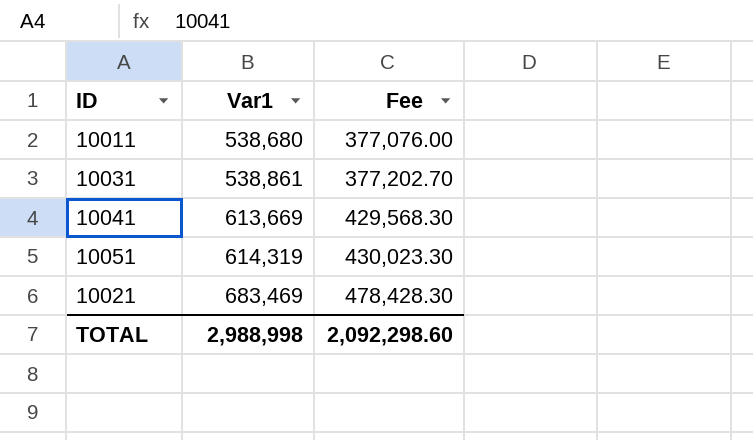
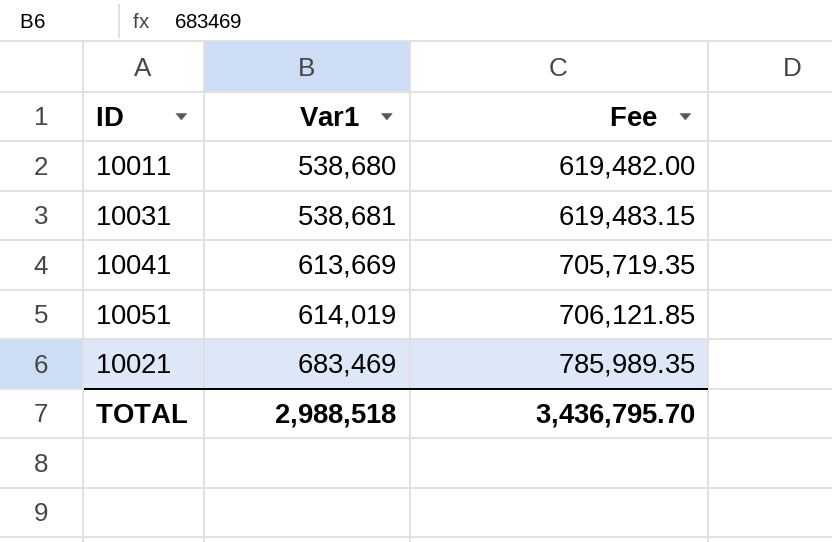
column Fee | formula: [Var1] * 0.7 -> [Var1] * 1.15
10031 | Var1: 538,861 -> 538,681
10051 | Var1: 614,319 -> 614,019
TOTAL | Var1: 2,988,998 -> 2,988,518
TOTAL | Fee: 2,092,298.60 -> 3,436,795.70

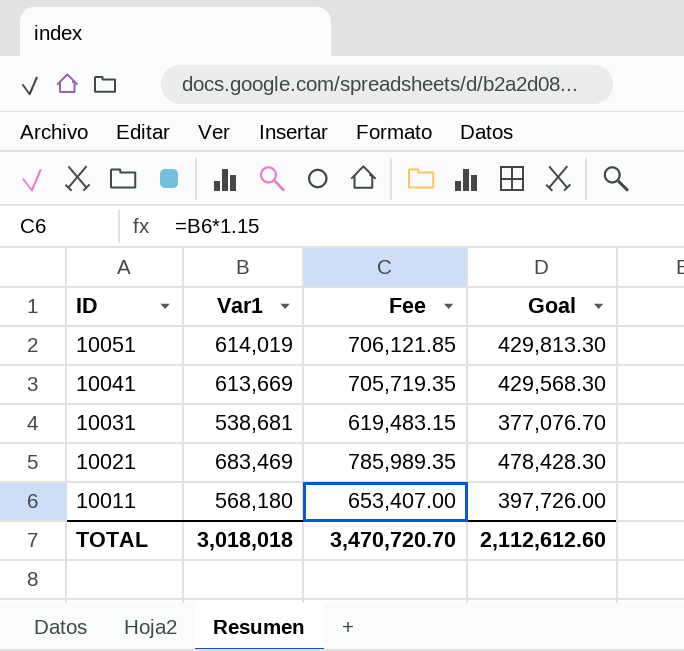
row order: Var1 ascending -> ID descending
column Goal | formula: none -> [Var1] * 0.7
10011 | Var1: 538,680 -> 568,180
10011 | Fee: 619,482.00 -> 653,407.00
TOTAL | Var1: 2,988,518 -> 3,018,018
TOTAL | Fee: 3,436,795.70 -> 3,470,720.70

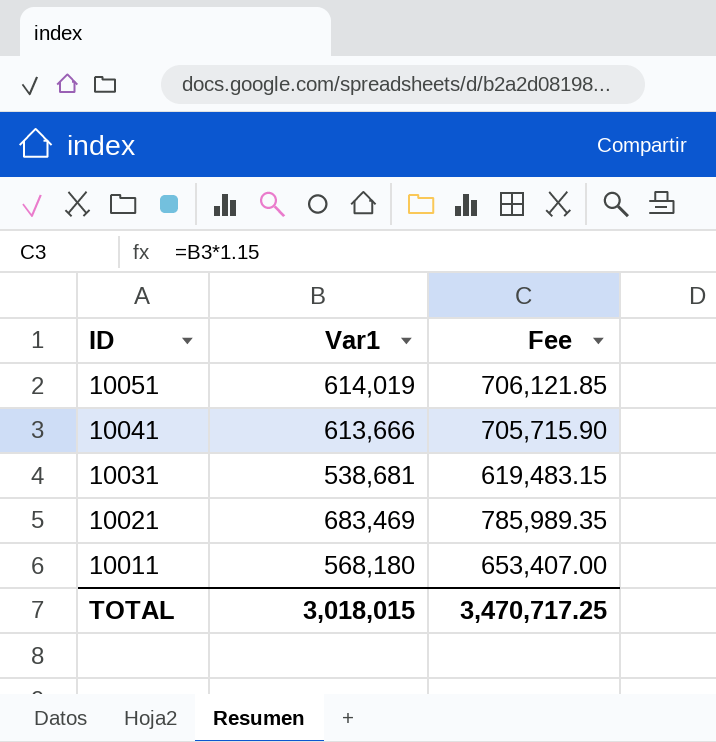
column Goal | formula: [Var1] * 0.7 -> none
10041 | Var1: 613,669 -> 613,666
10041 | Fee: 705,719.35 -> 705,715.90
TOTAL | Var1: 3,018,018 -> 3,018,015
TOTAL | Fee: 3,470,720.70 -> 3,470,717.25

